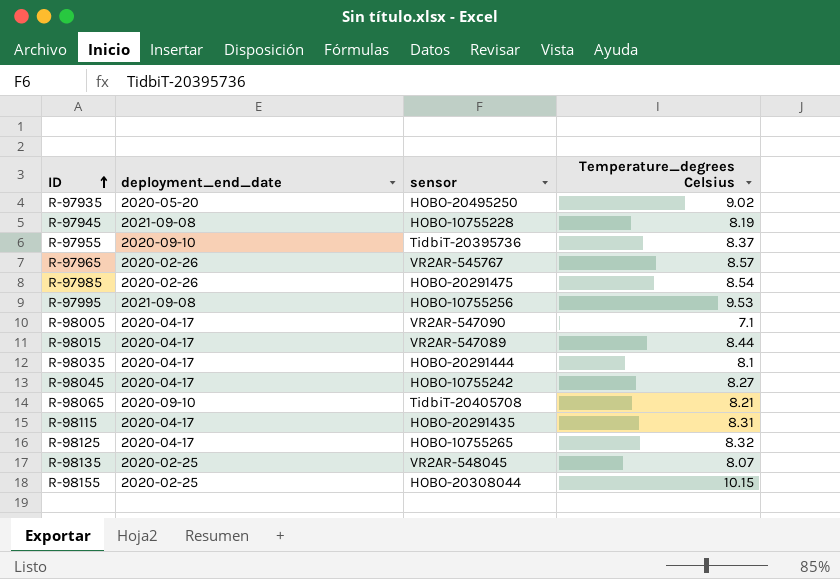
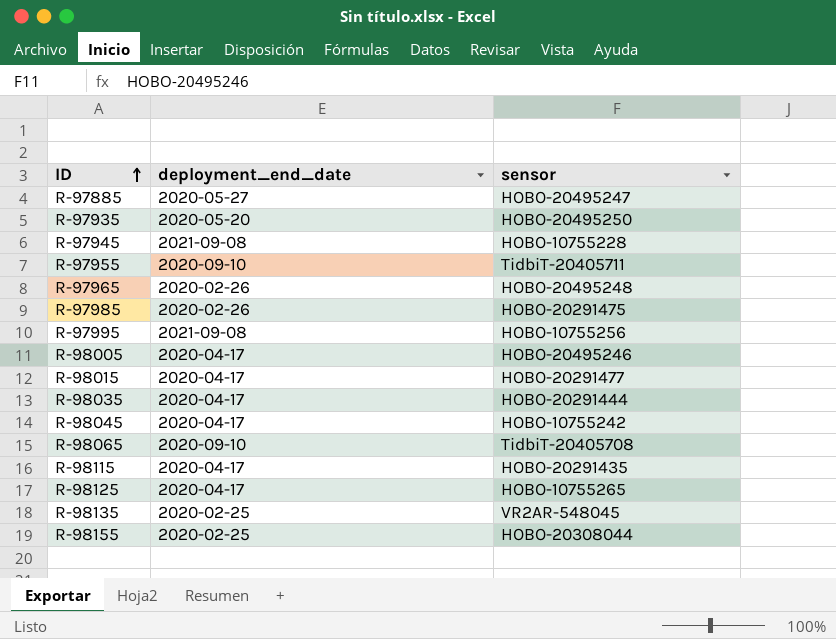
column Temperature_degrees Celsius | position: 4 -> none
row R-97885: none -> 2020-05-27 | HOBO-20495247
R-97955 | sensor: TidbiT-20395736 -> TidbiT-20405711
R-97965 | sensor: VR2AR-545767 -> HOBO-20495248
R-98005 | sensor: VR2AR-547090 -> HOBO-20495246
R-98015 | sensor: VR2AR-547089 -> HOBO-20291477

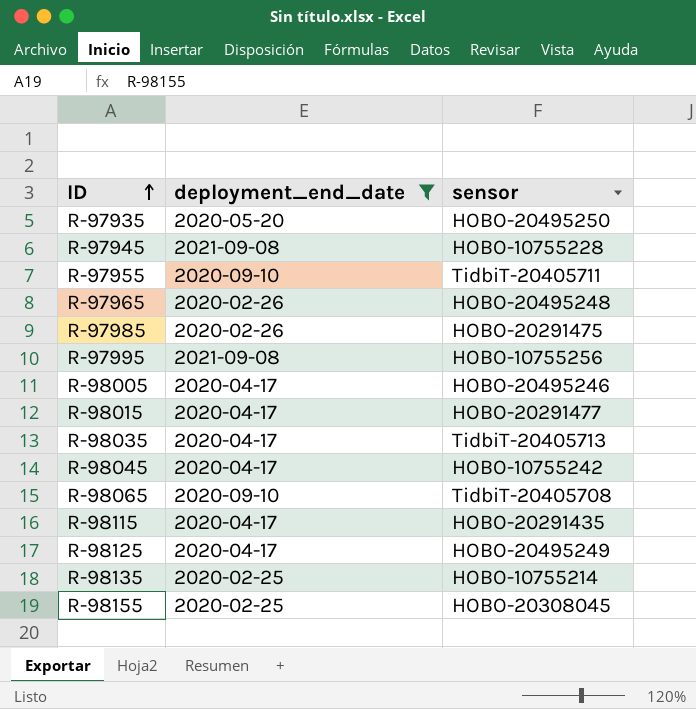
filter: none -> deployment_end_date != 2020-05-27
R-98035 | sensor: HOBO-20291444 -> TidbiT-20405713
R-98125 | sensor: HOBO-10755265 -> HOBO-20495249
R-98135 | sensor: VR2AR-548045 -> HOBO-10755214
R-98155 | sensor: HOBO-20308044 -> HOBO-20308045

